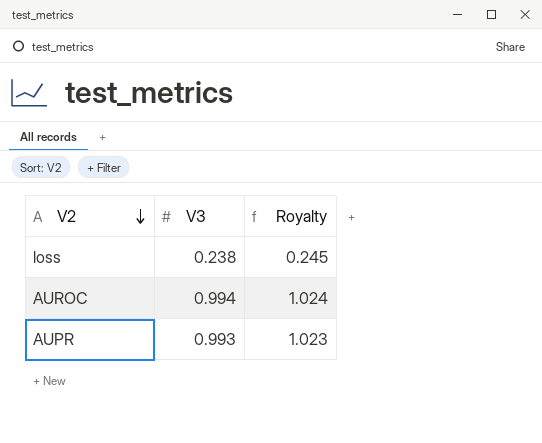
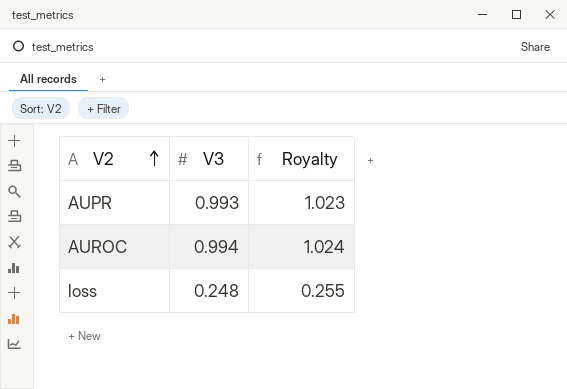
row order: V2 descending -> V2 ascending
loss | V3: 0.238 -> 0.248
loss | Royalty: 0.245 -> 0.255

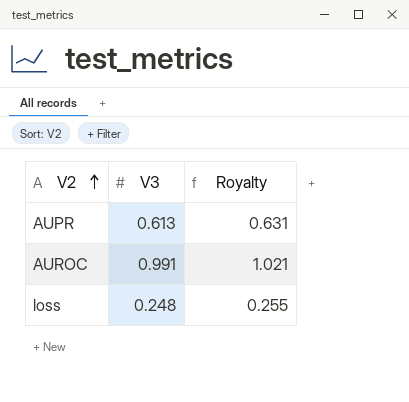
AUPR | V3: 0.993 -> 0.613
AUPR | Royalty: 1.023 -> 0.631
AUROC | V3: 0.994 -> 0.991
AUROC | Royalty: 1.024 -> 1.021

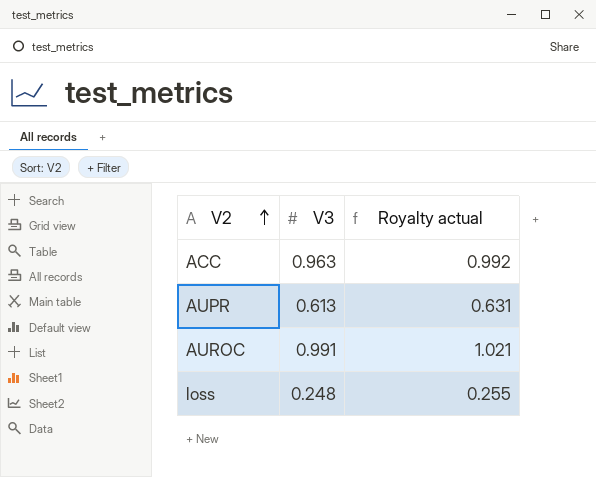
column name: Royalty -> Royalty actual
row ACC: none -> 0.963 | 0.992

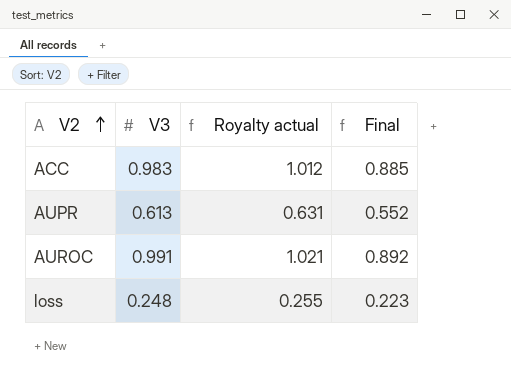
column Final | formula: none -> [V3] * 0.9
ACC | V3: 0.963 -> 0.983
ACC | Royalty actual: 0.992 -> 1.012

